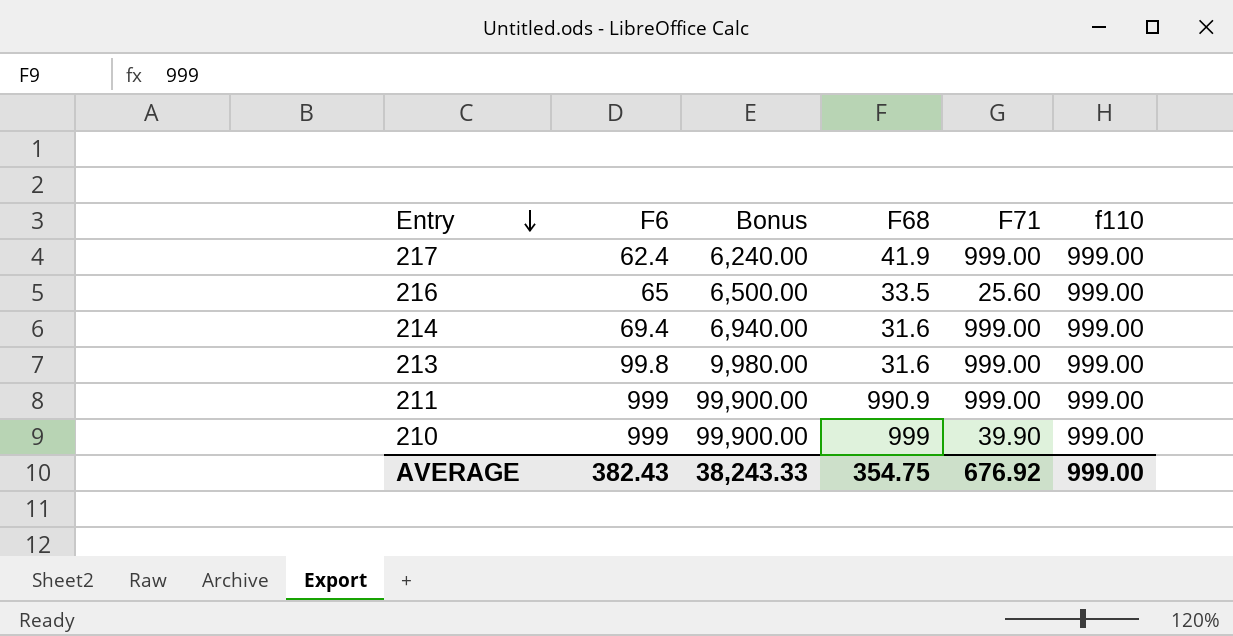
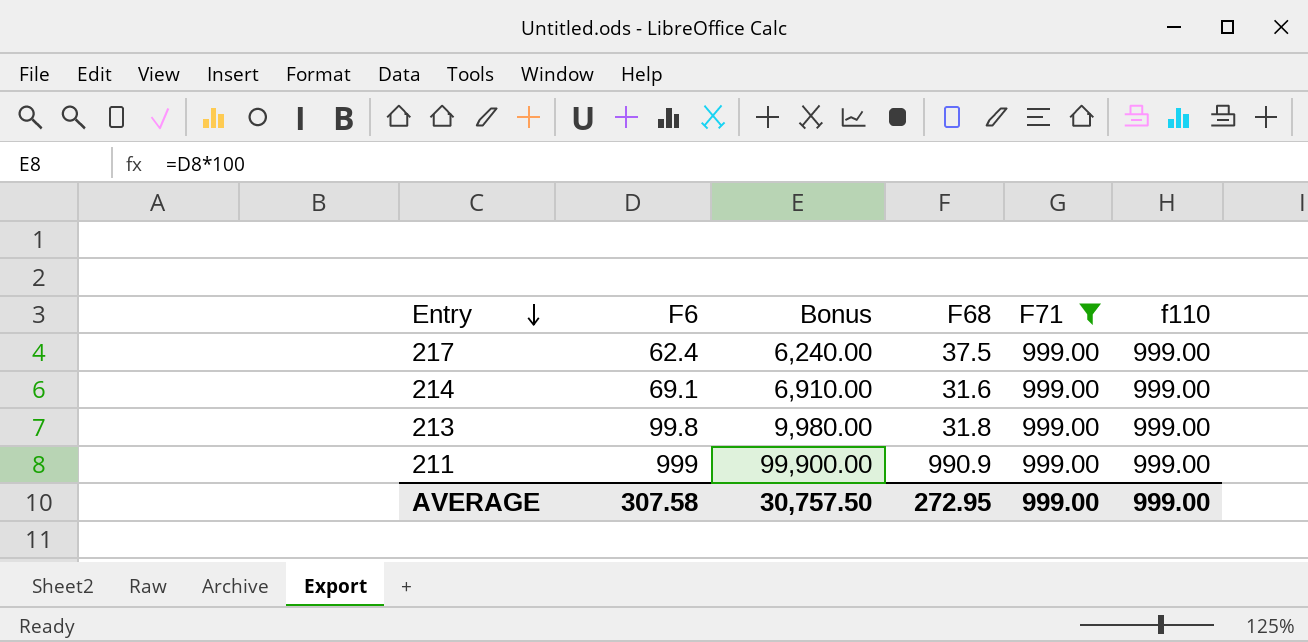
filter: none -> F71 = 999.00
217 | F68: 41.9 -> 37.5
214 | F6: 69.4 -> 69.1
214 | Bonus: 6,940.00 -> 6,910.00
213 | F68: 31.6 -> 31.8
AVERAGE | F6: 382.43 -> 307.58
AVERAGE | Bonus: 38,243.33 -> 30,757.50
AVERAGE | F68: 354.75 -> 272.95
AVERAGE | F71: 676.92 -> 999.00

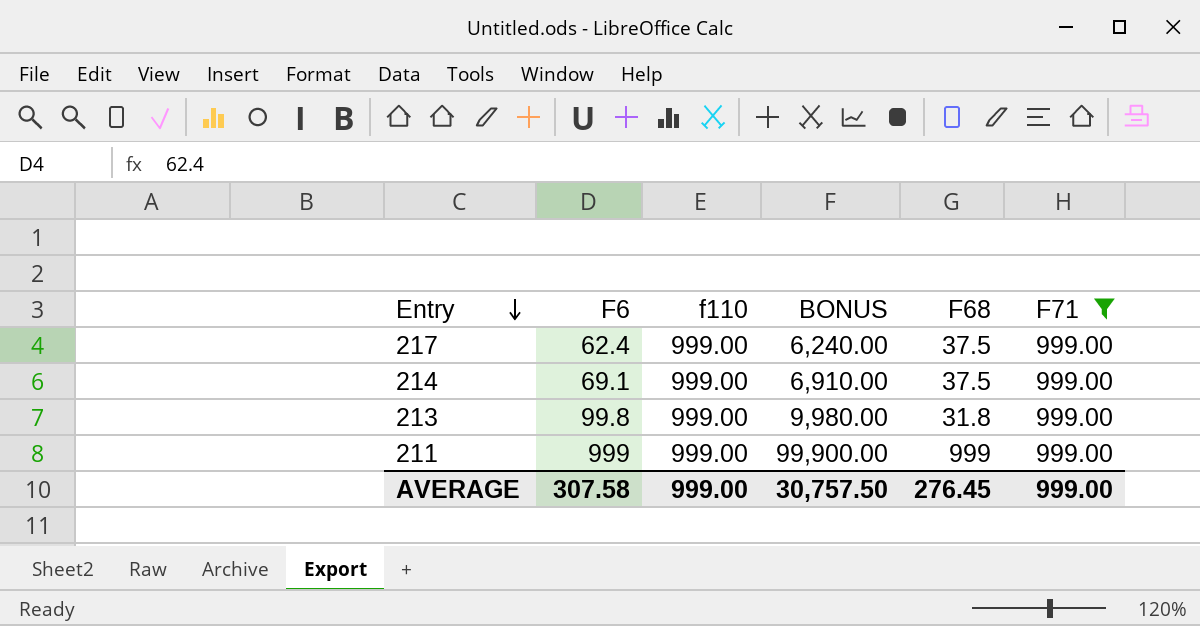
column f110 | position: 6 -> 3
column name: Bonus -> BONUS
214 | F68: 31.6 -> 37.5
211 | F68: 990.9 -> 999
AVERAGE | F68: 272.95 -> 276.45

